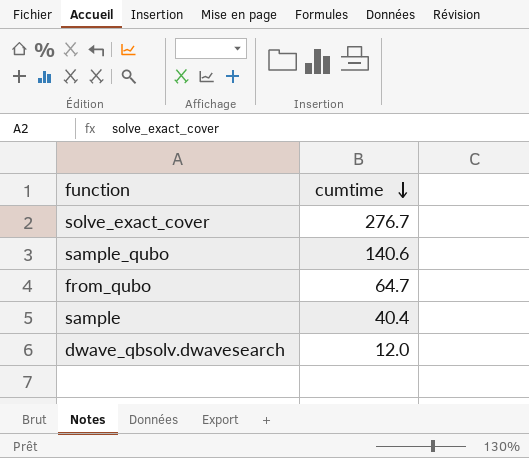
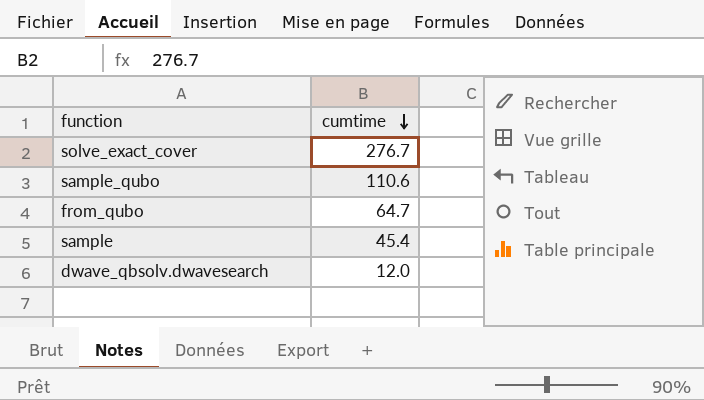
sample_qubo | cumtime: 140.6 -> 110.6
sample | cumtime: 40.4 -> 45.4

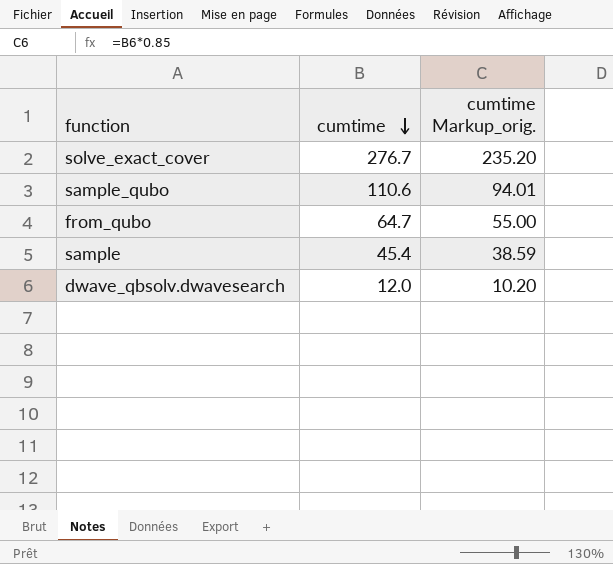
column cumtime Markup_orig. | formula: none -> [cumtime] * 0.85

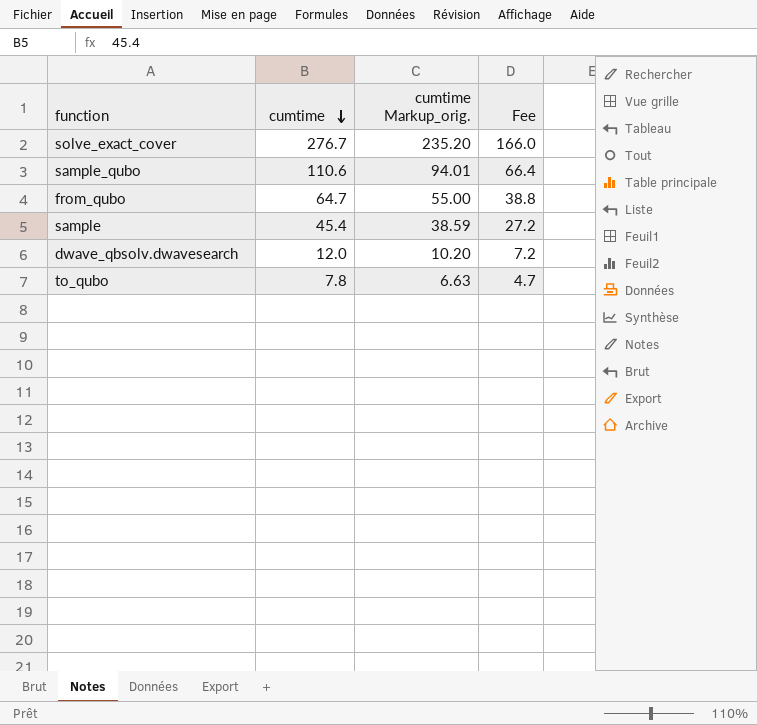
column Fee | formula: none -> [cumtime] * 0.6
row to_qubo: none -> 7.8 | 6.63 | 4.7

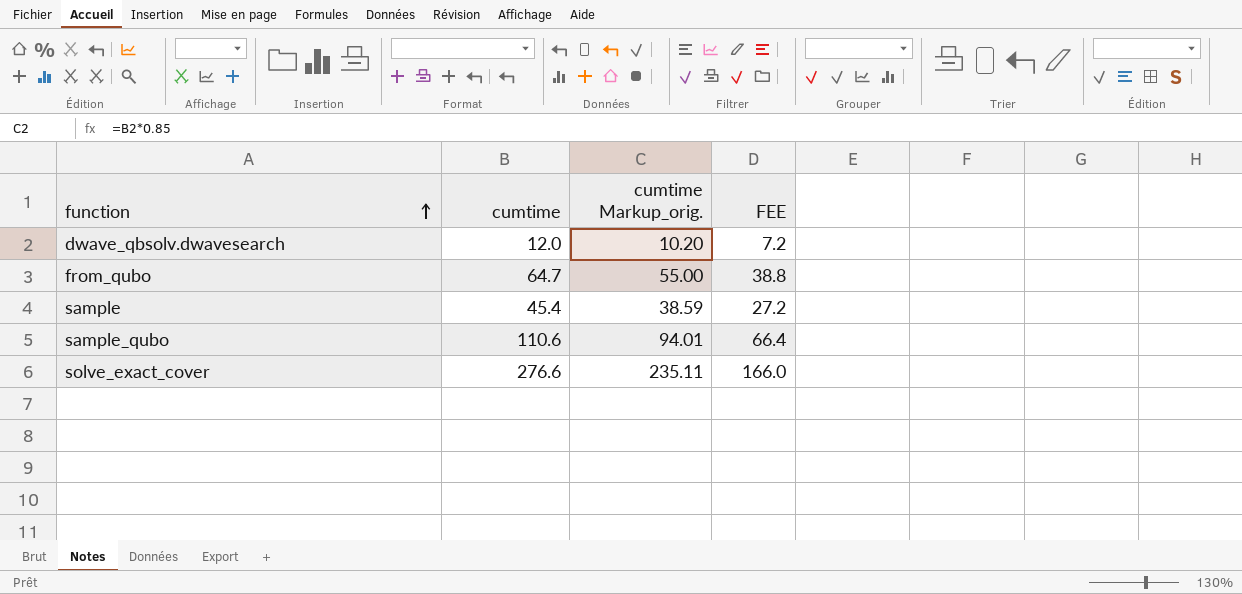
row order: cumtime descending -> function ascending
column name: Fee -> FEE
row to_qubo: 7.8 | 6.63 | 4.7 -> none
solve_exact_cover | cumtime: 276.7 -> 276.6
solve_exact_cover | cumtime Markup_orig.: 235.20 -> 235.11

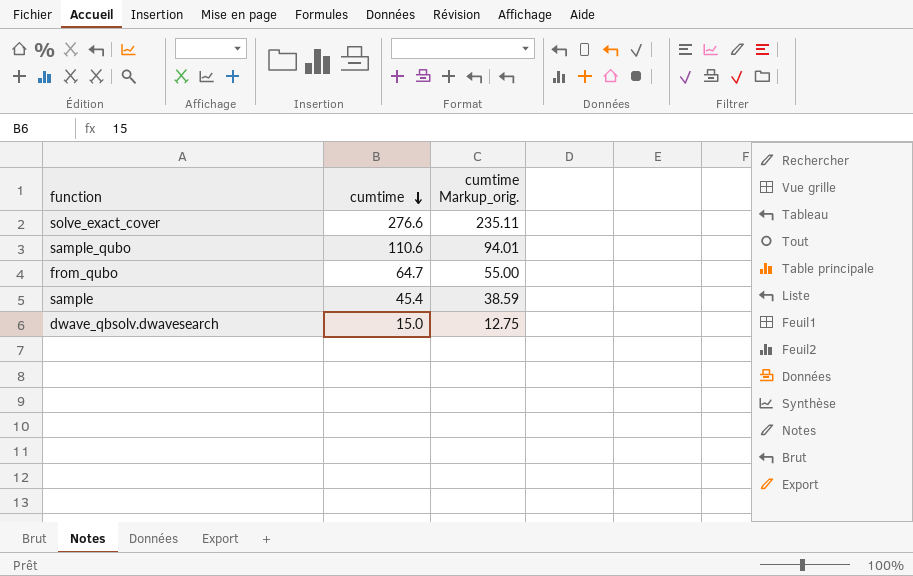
row order: function ascending -> cumtime descending
column FEE | formula: [cumtime] * 0.6 -> none
dwave_qbsolv.dwavesearch | cumtime: 12.0 -> 15.0
dwave_qbsolv.dwavesearch | cumtime Markup_orig.: 10.20 -> 12.75

